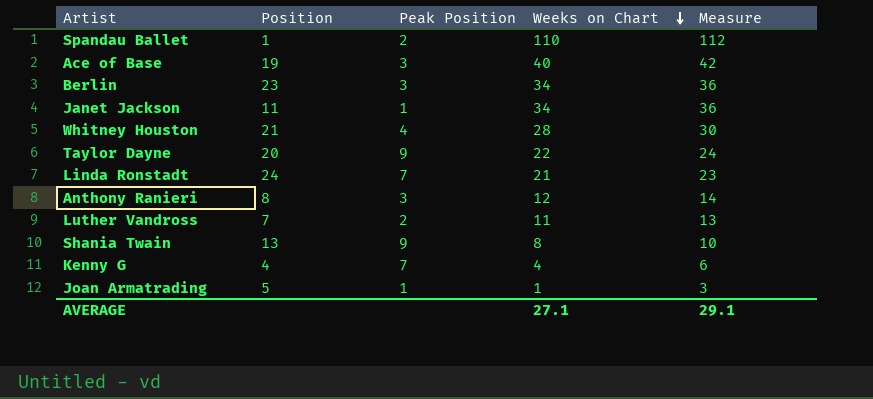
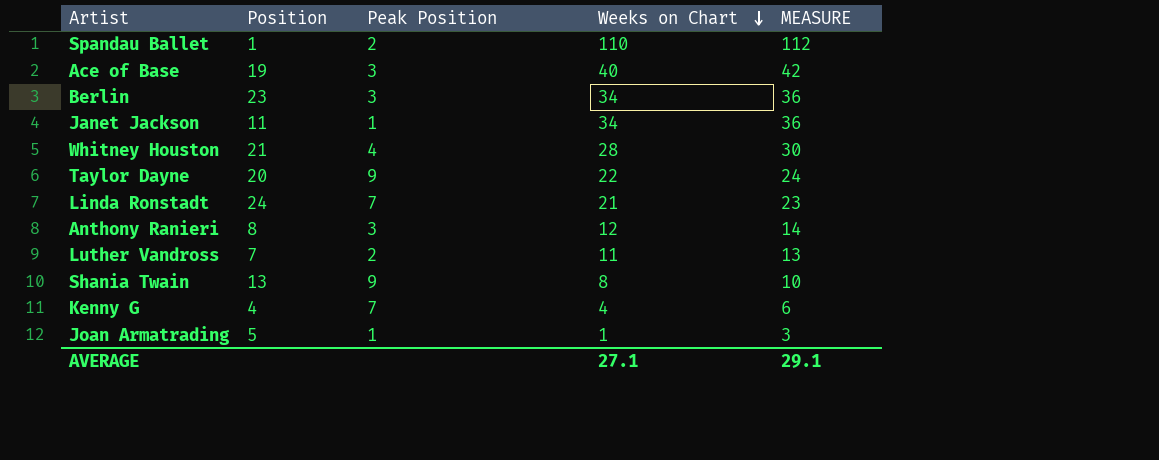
column name: Measure -> MEASURE

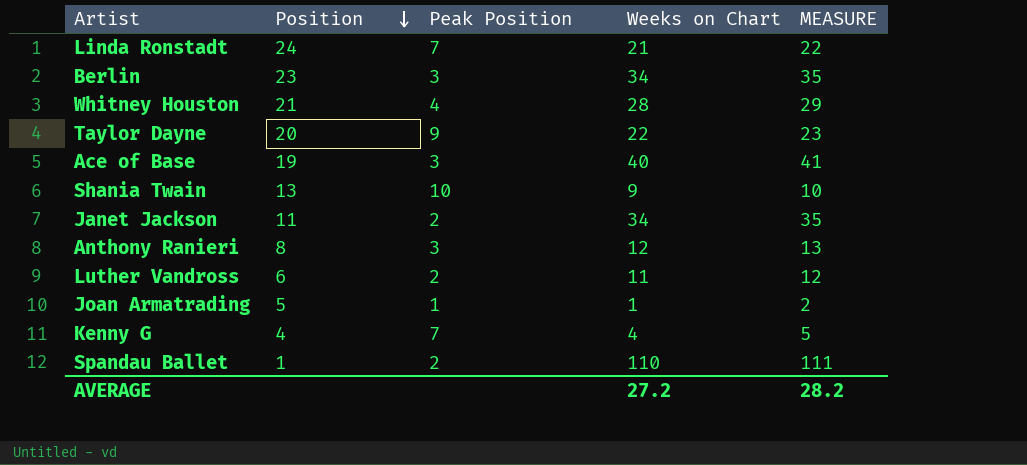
row order: Weeks on Chart descending -> Position descending
column MEASURE | formula: [Weeks on Chart] + 2 -> [Weeks on Chart] + 1
Shania Twain | Peak Position: 9 -> 10
Shania Twain | Weeks on Chart: 8 -> 9
Janet Jackson | Peak Position: 1 -> 2
Luther Vandross | Position: 7 -> 6
AVERAGE | Weeks on Chart: 27.1 -> 27.2
AVERAGE | MEASURE: 29.1 -> 28.2

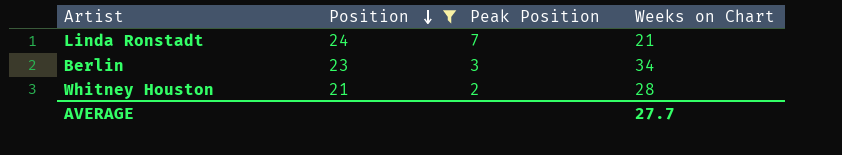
filter: none -> Position >= 21
column MEASURE | formula: [Weeks on Chart] + 1 -> none
Whitney Houston | Peak Position: 4 -> 2
AVERAGE | Weeks on Chart: 27.2 -> 27.7

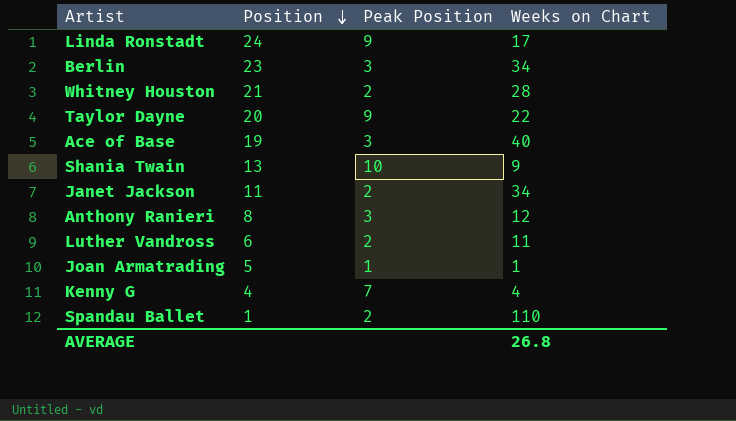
filter: Position >= 21 -> none
Linda Ronstadt | Peak Position: 7 -> 9
Linda Ronstadt | Weeks on Chart: 21 -> 17
AVERAGE | Weeks on Chart: 27.7 -> 26.8

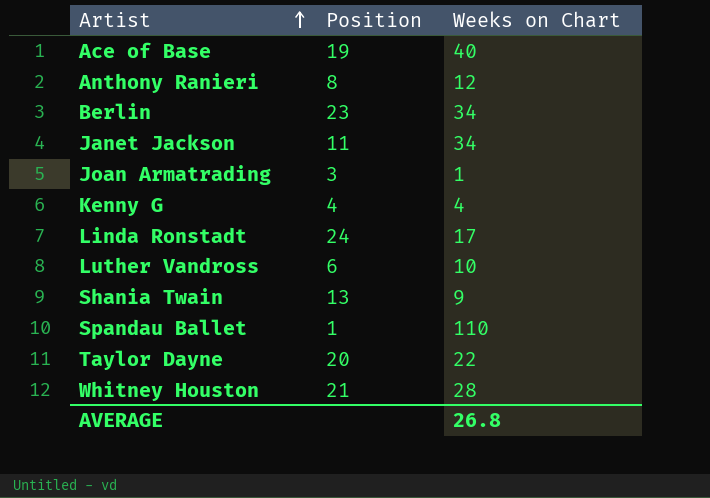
row order: Position descending -> Artist ascending
column Peak Position | position: 3 -> none
Joan Armatrading | Position: 5 -> 3
Luther Vandross | Weeks on Chart: 11 -> 10

